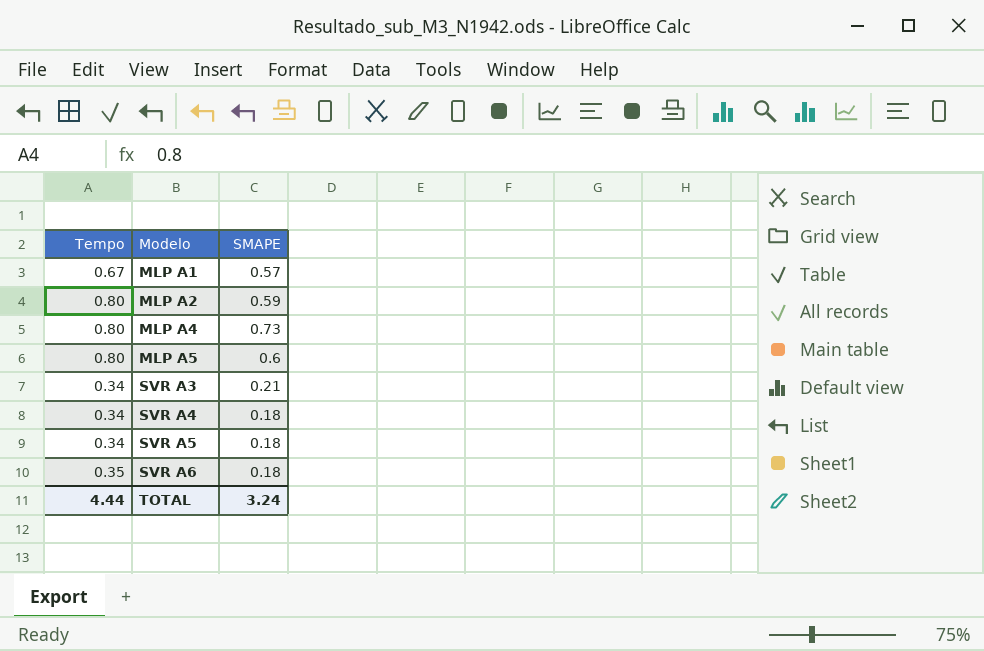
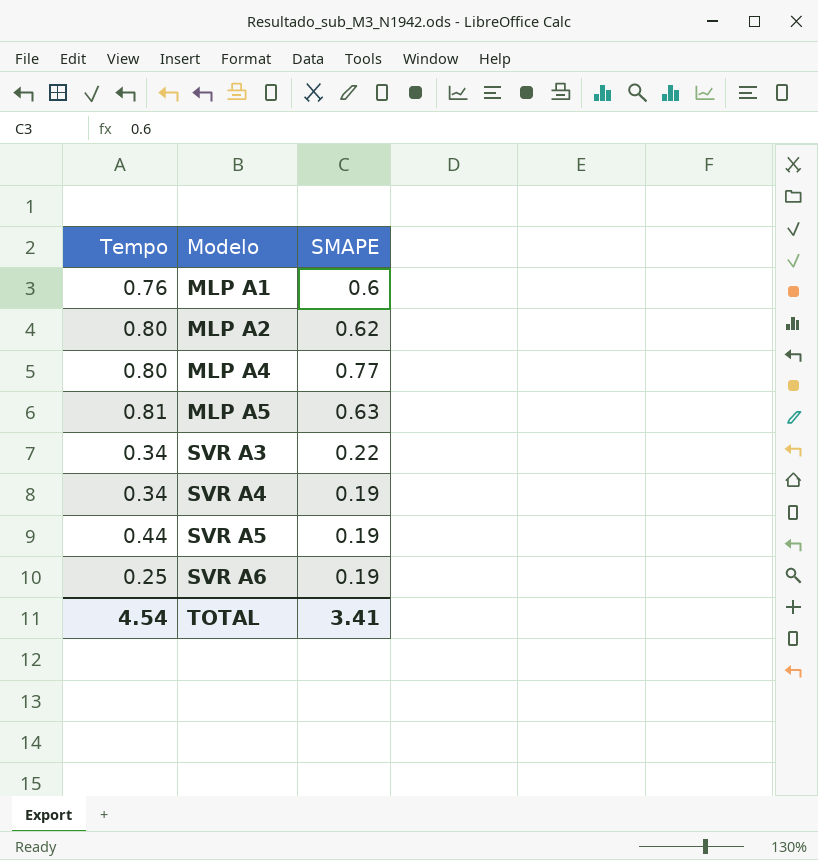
MLP A1 | Tempo: 0.67 -> 0.76
MLP A1 | SMAPE: 0.57 -> 0.6
MLP A2 | SMAPE: 0.59 -> 0.62
MLP A4 | SMAPE: 0.73 -> 0.77
MLP A5 | Tempo: 0.80 -> 0.81
MLP A5 | SMAPE: 0.6 -> 0.63
SVR A3 | SMAPE: 0.21 -> 0.22
SVR A4 | SMAPE: 0.18 -> 0.19
SVR A5 | Tempo: 0.34 -> 0.44
SVR A5 | SMAPE: 0.18 -> 0.19
SVR A6 | Tempo: 0.35 -> 0.25
SVR A6 | SMAPE: 0.18 -> 0.19
TOTAL | Tempo: 4.44 -> 4.54
TOTAL | SMAPE: 3.24 -> 3.41

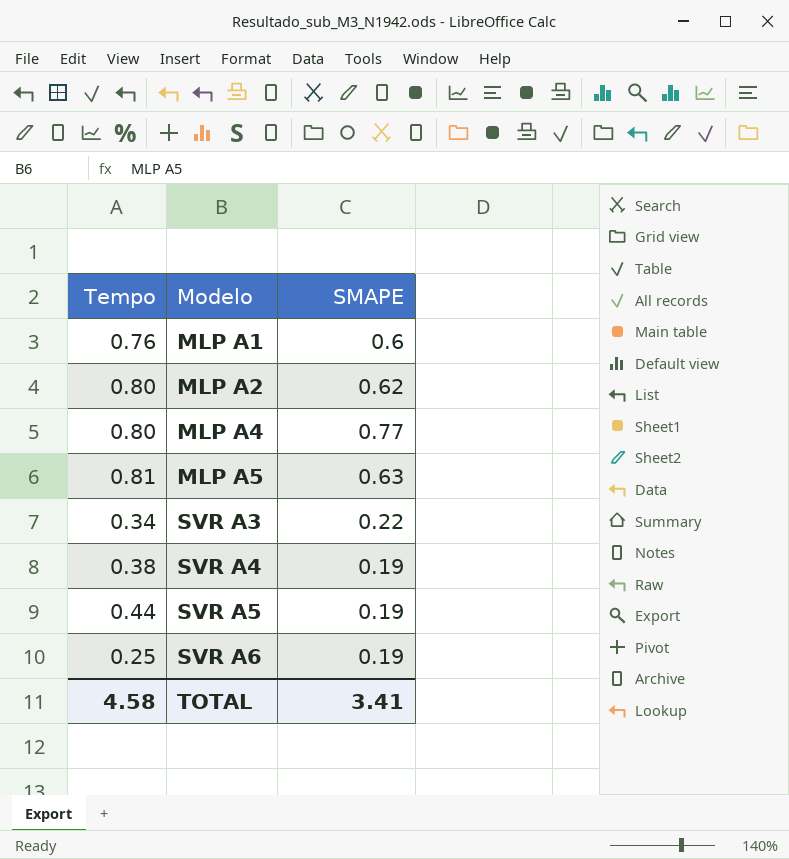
SVR A4 | Tempo: 0.34 -> 0.38
TOTAL | Tempo: 4.54 -> 4.58

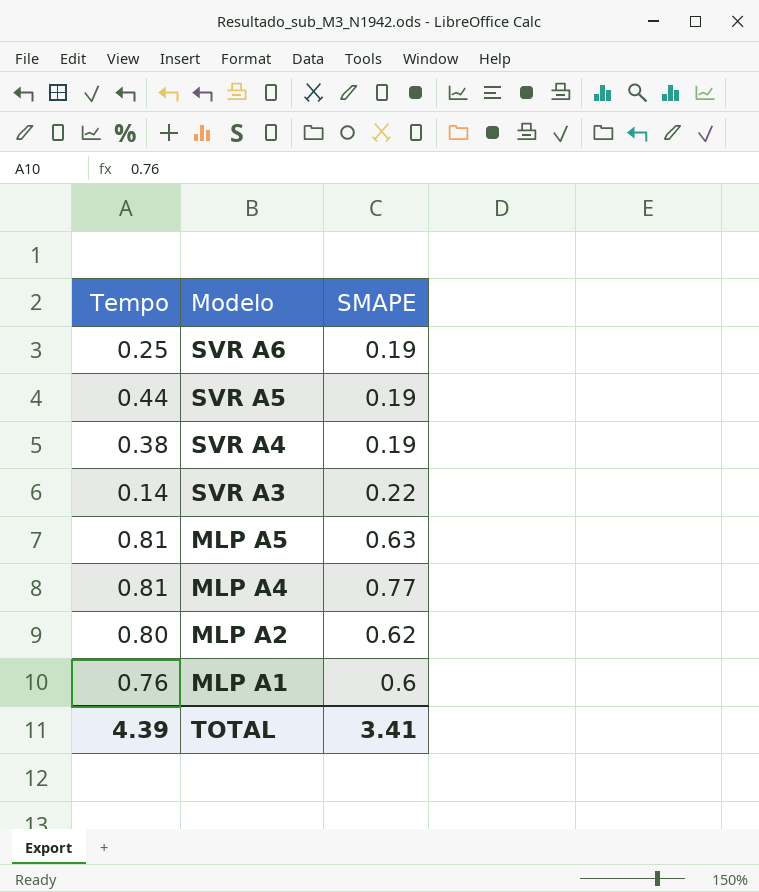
row order: Modelo ascending -> Modelo descending
SVR A3 | Tempo: 0.34 -> 0.14
MLP A4 | Tempo: 0.80 -> 0.81
TOTAL | Tempo: 4.58 -> 4.39

